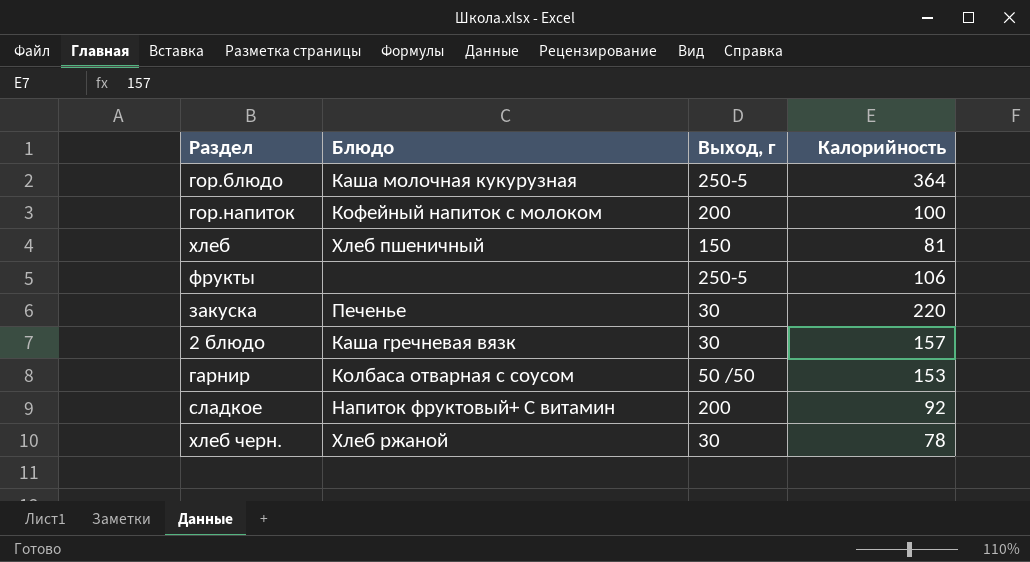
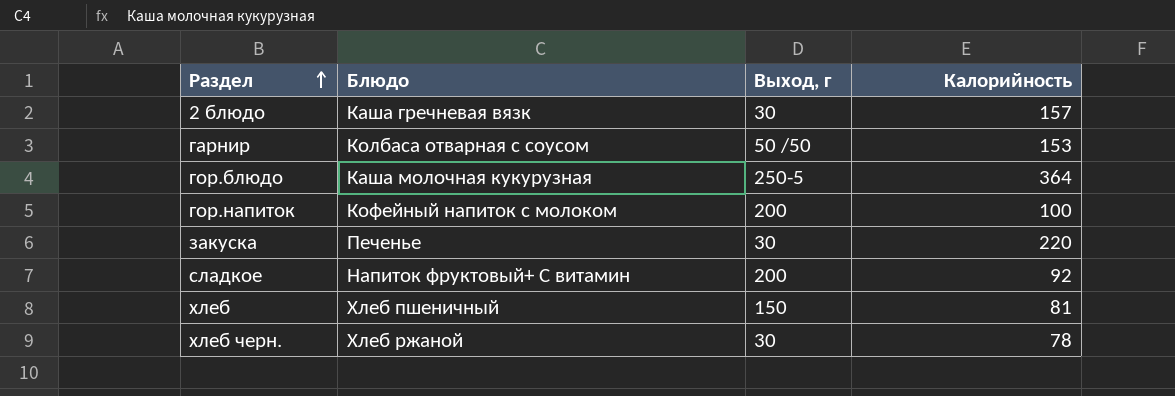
row order: none -> Раздел ascending
row фрукты: none | 250-5 | 106 -> none

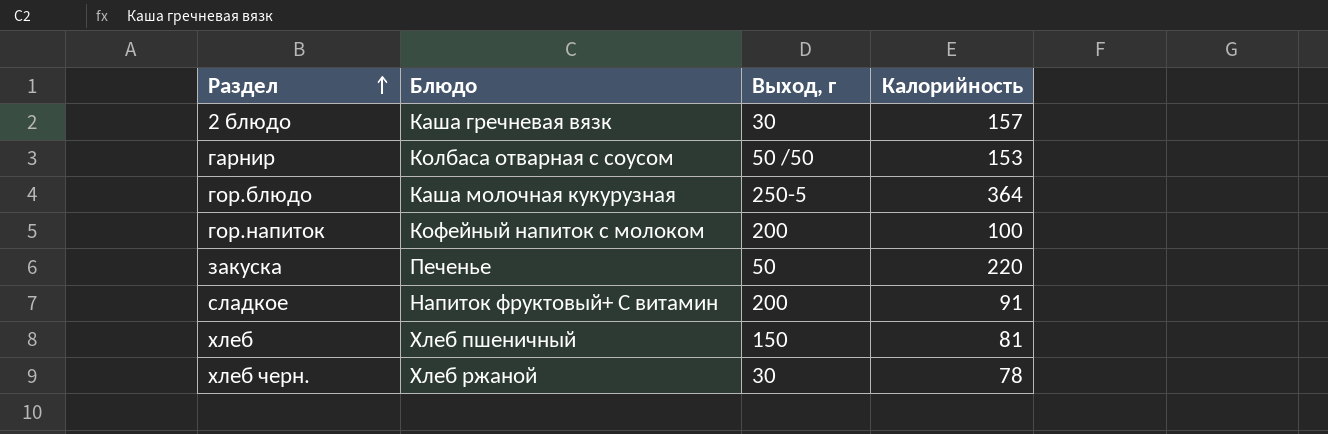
закуска | Выход, г: 30 -> 50
сладкое | Калорийность: 92 -> 91

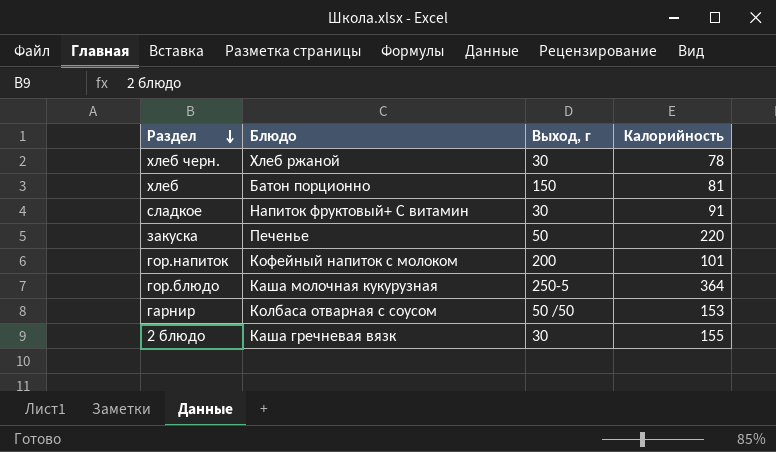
row order: Раздел ascending -> Раздел descending
хлеб | Блюдо: Хлеб пшеничный -> Батон порционно
сладкое | Выход, г: 200 -> 30
гор.напиток | Калорийность: 100 -> 101
2 блюдо | Калорийность: 157 -> 155

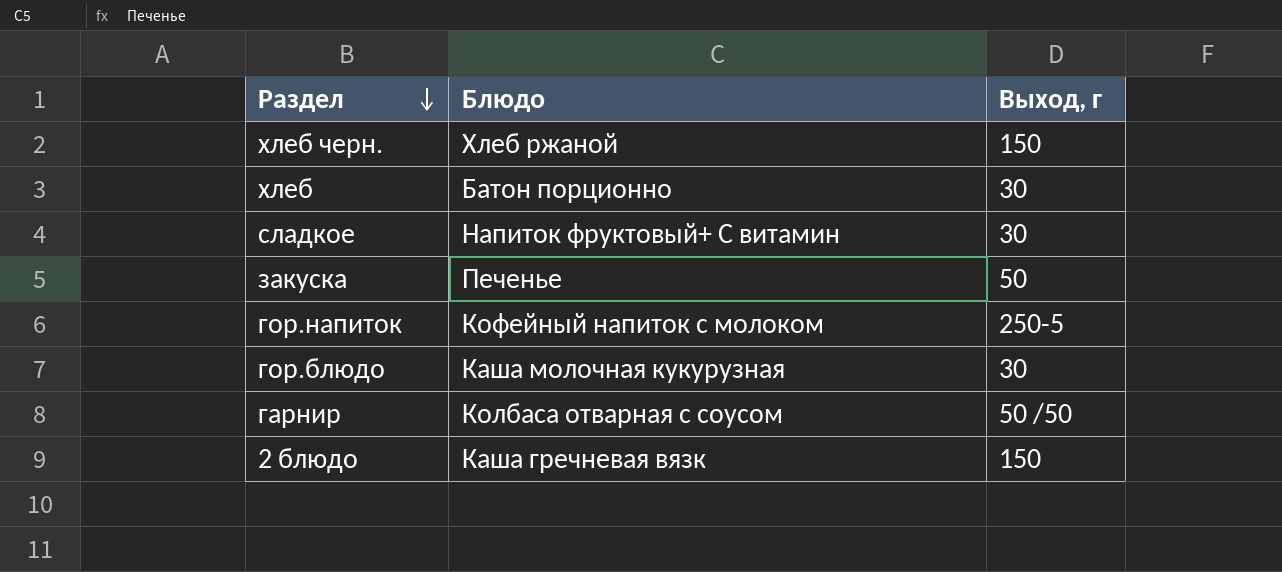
column Калорийность | position: 4 -> none
хлеб черн. | Выход, г: 30 -> 150
хлеб | Выход, г: 150 -> 30
гор.напиток | Выход, г: 200 -> 250-5
гор.блюдо | Выход, г: 250-5 -> 30
2 блюдо | Выход, г: 30 -> 150

